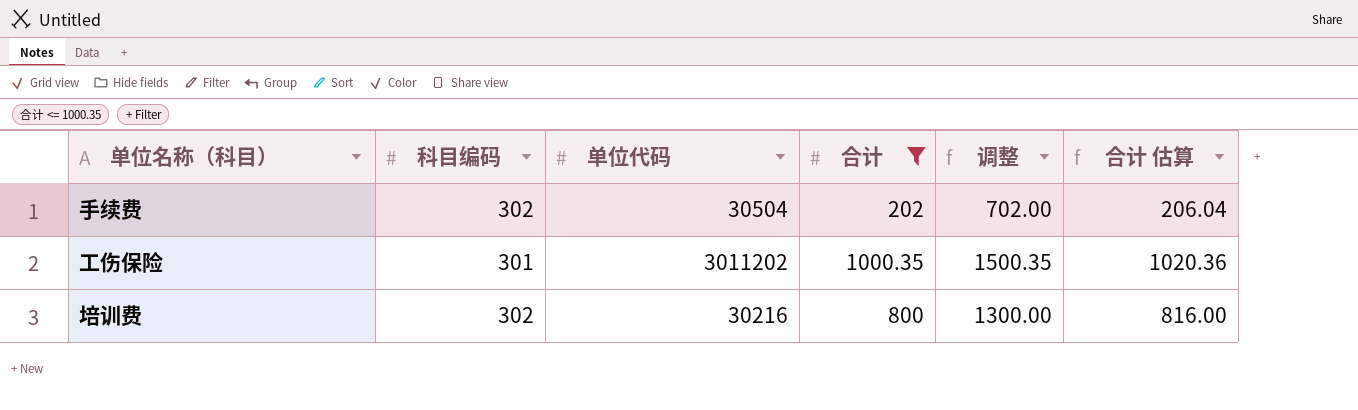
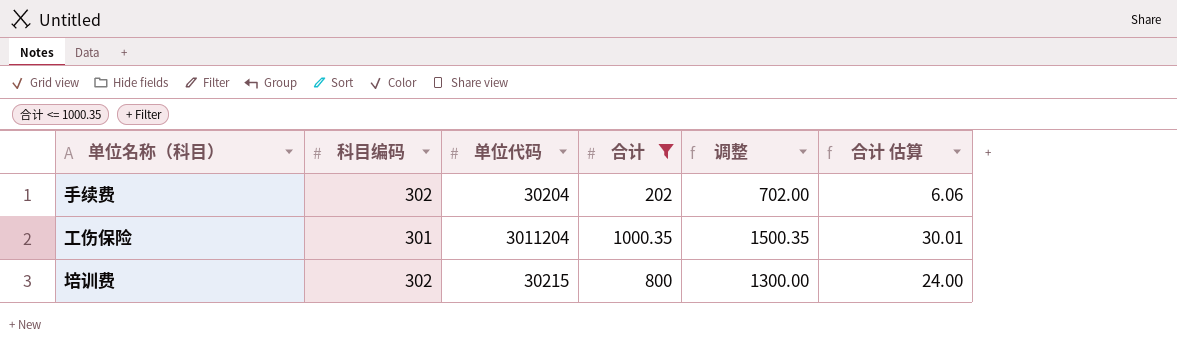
column 合计 估算 | formula: [合计] * 1.02 -> [合计] * 0.03
手续费 | 单位代码: 30504 -> 30204
工伤保险 | 单位代码: 3011202 -> 3011204
培训费 | 单位代码: 30216 -> 30215

